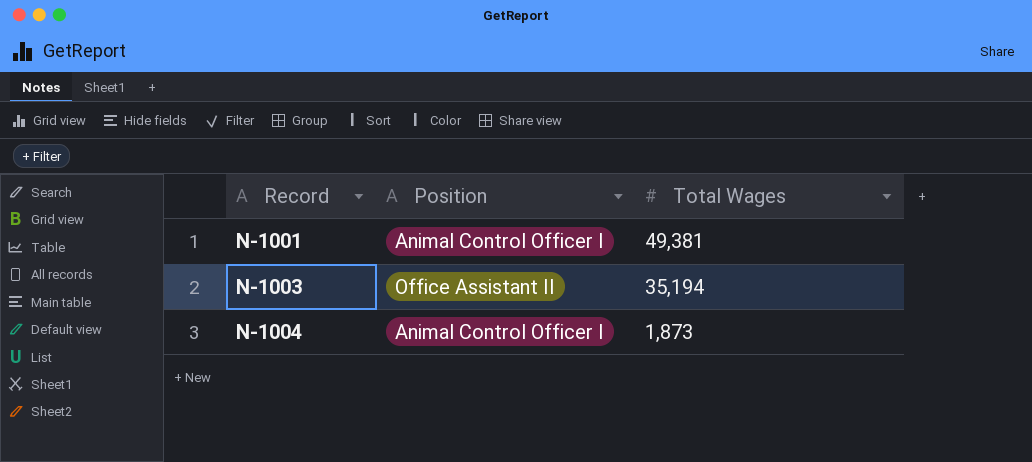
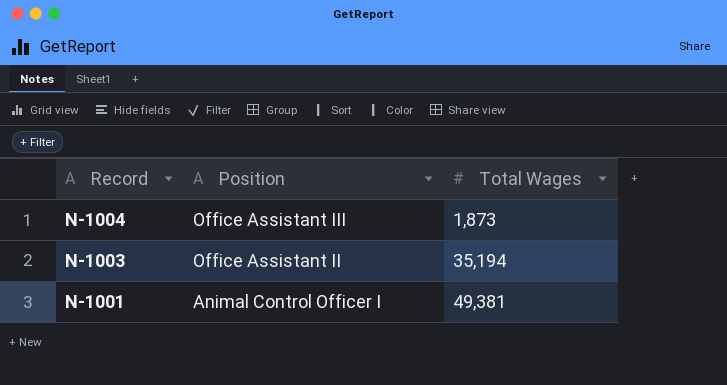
row order: Record ascending -> Record descending
N-1004 | Position: Animal Control Officer I -> Office Assistant III

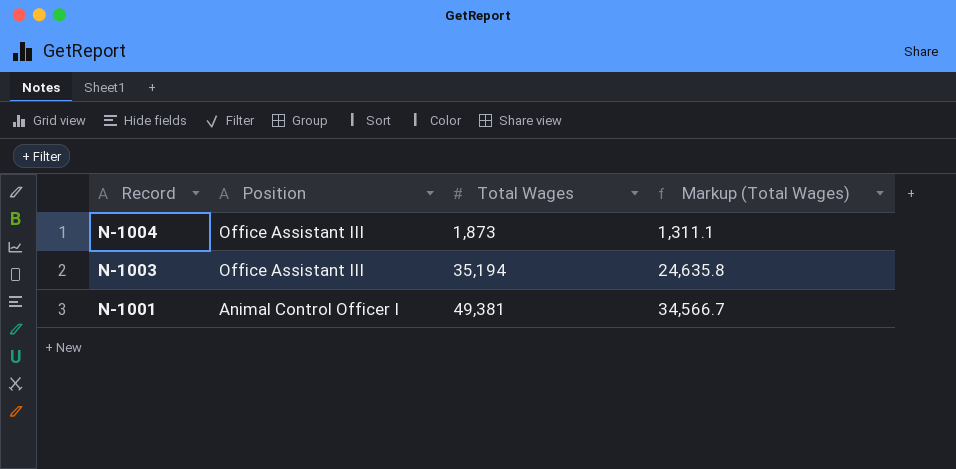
column Markup (Total Wages) | formula: none -> [Total Wages] * 0.7
N-1003 | Position: Office Assistant II -> Office Assistant III

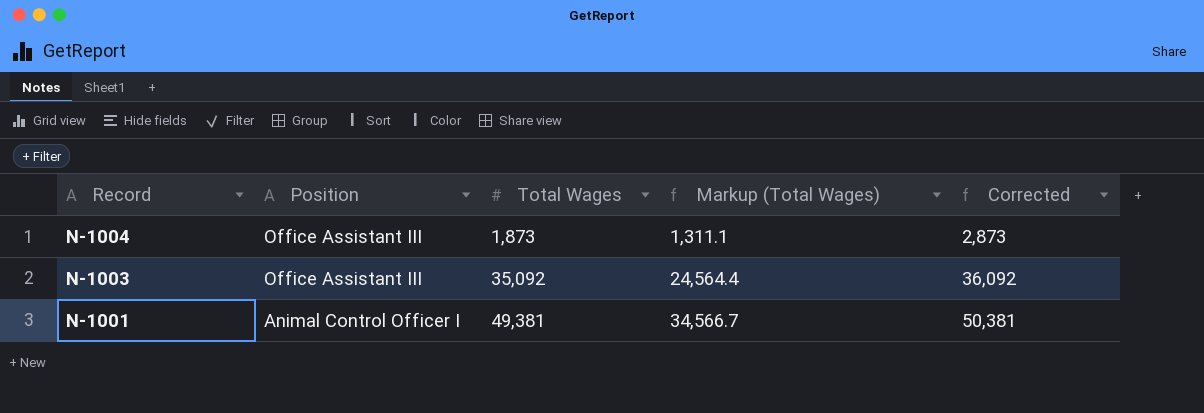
column Corrected | formula: none -> [Total Wages] + 1000
N-1003 | Total Wages: 35,194 -> 35,092
N-1003 | Markup (Total Wages): 24,635.8 -> 24,564.4

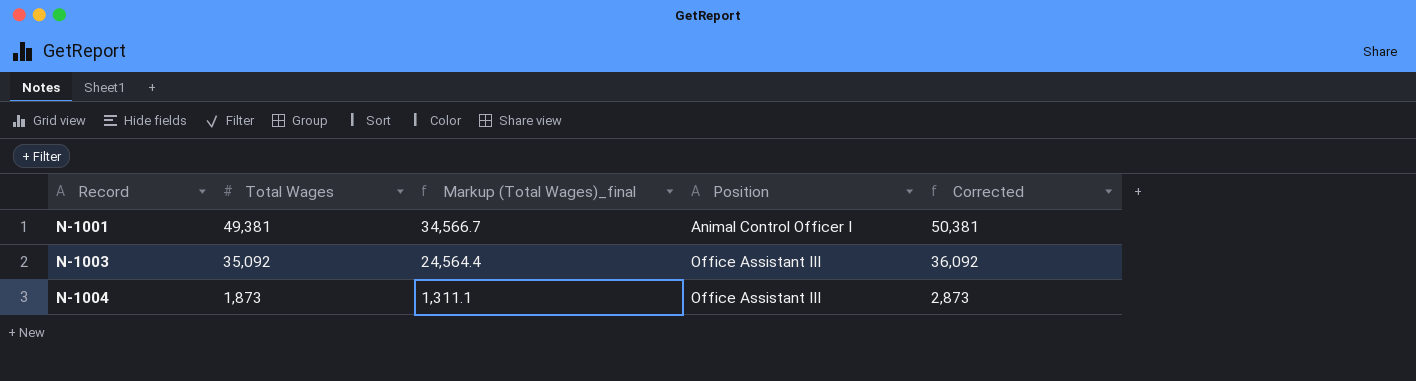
row order: Record descending -> Record ascending
column name: Markup (Total Wages) -> Markup (Total Wages)_final
column Position | position: 2 -> 4

